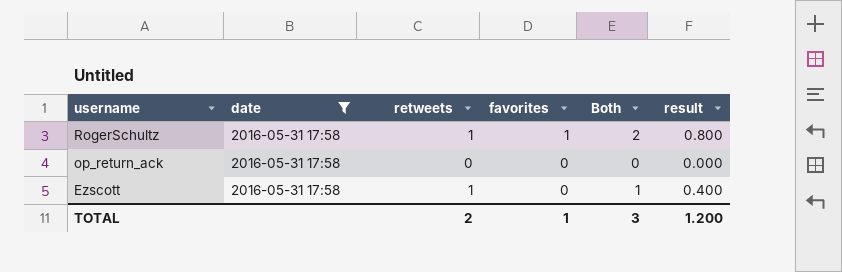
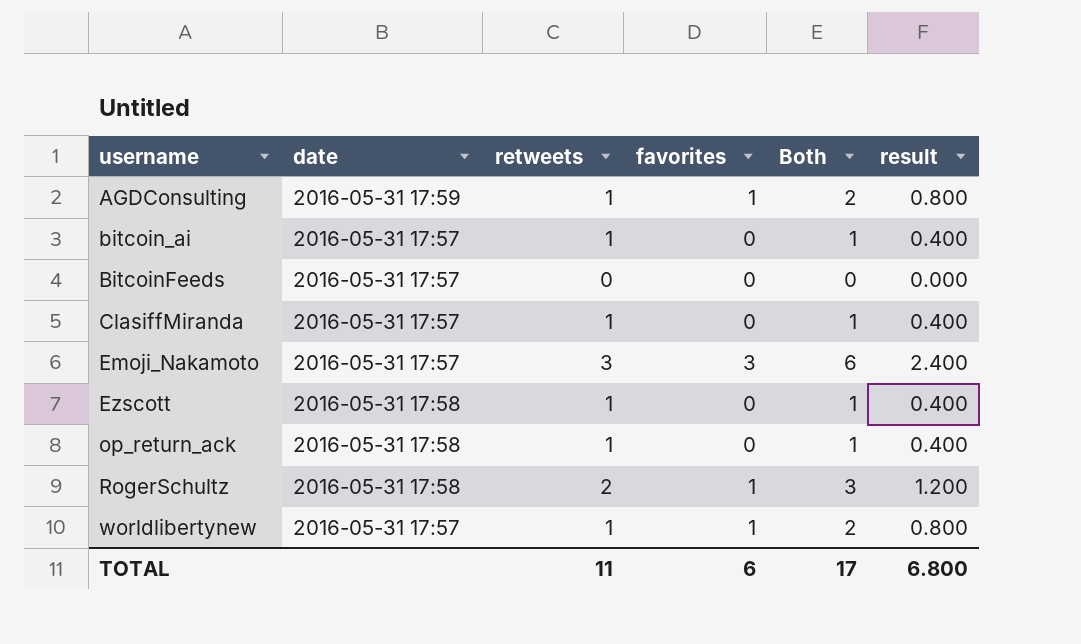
filter: date = 2016-05-31 17:58 -> none
row order: username descending -> username ascending
op_return_ack | retweets: 0 -> 1
op_return_ack | Both: 0 -> 1
op_return_ack | result: 0.000 -> 0.400
RogerSchultz | retweets: 1 -> 2
RogerSchultz | Both: 2 -> 3
RogerSchultz | result: 0.800 -> 1.200
TOTAL | retweets: 2 -> 11
TOTAL | favorites: 1 -> 6
TOTAL | Both: 3 -> 17
TOTAL | result: 1.200 -> 6.800

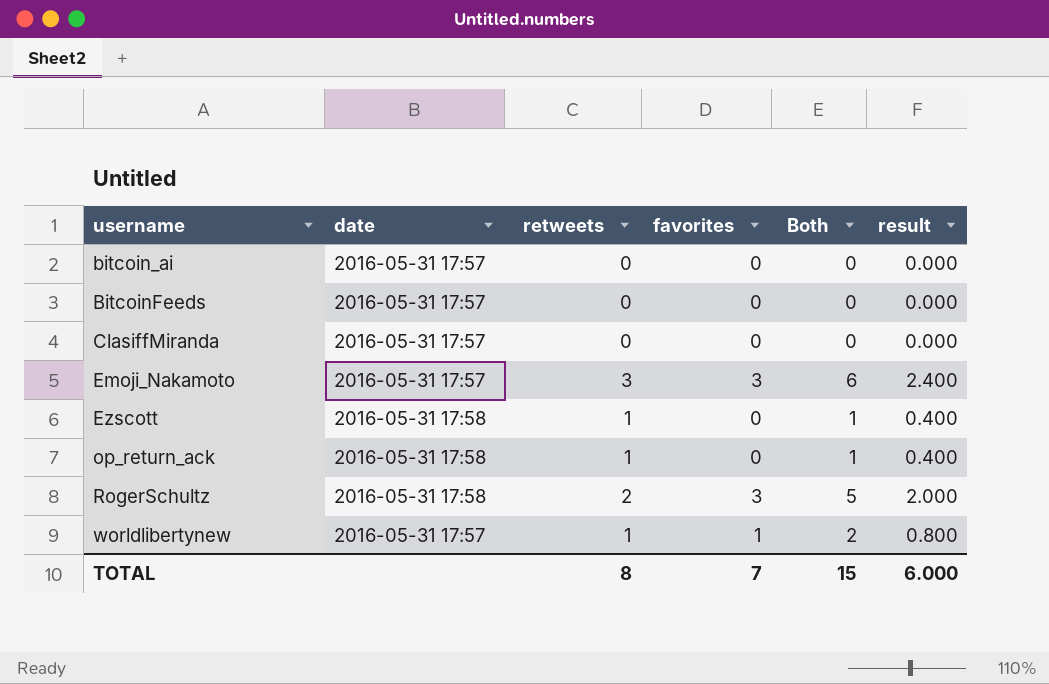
row AGDConsulting: 2016-05-31 17:59 | 1 | 1 | 2 | 0.800 -> none
bitcoin_ai | retweets: 1 -> 0
bitcoin_ai | Both: 1 -> 0
bitcoin_ai | result: 0.400 -> 0.000
ClasiffMiranda | retweets: 1 -> 0
ClasiffMiranda | Both: 1 -> 0
ClasiffMiranda | result: 0.400 -> 0.000
RogerSchultz | favorites: 1 -> 3
RogerSchultz | Both: 3 -> 5
RogerSchultz | result: 1.200 -> 2.000
TOTAL | retweets: 11 -> 8
TOTAL | favorites: 6 -> 7
TOTAL | Both: 17 -> 15
TOTAL | result: 6.800 -> 6.000

